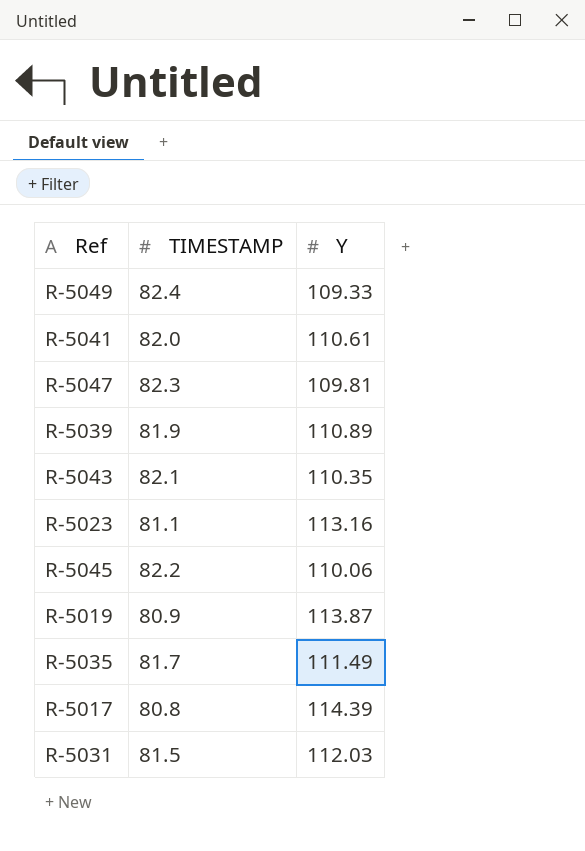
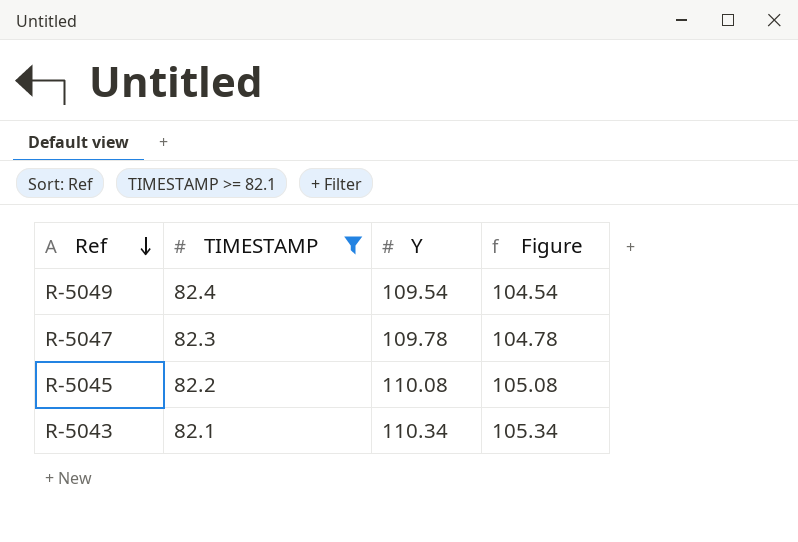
filter: none -> TIMESTAMP >= 82.1
row order: none -> Ref descending
column Figure | formula: none -> [Y] - 5
R-5049 | Y: 109.33 -> 109.54
R-5047 | Y: 109.81 -> 109.78
R-5045 | Y: 110.06 -> 110.08
R-5043 | Y: 110.35 -> 110.34

